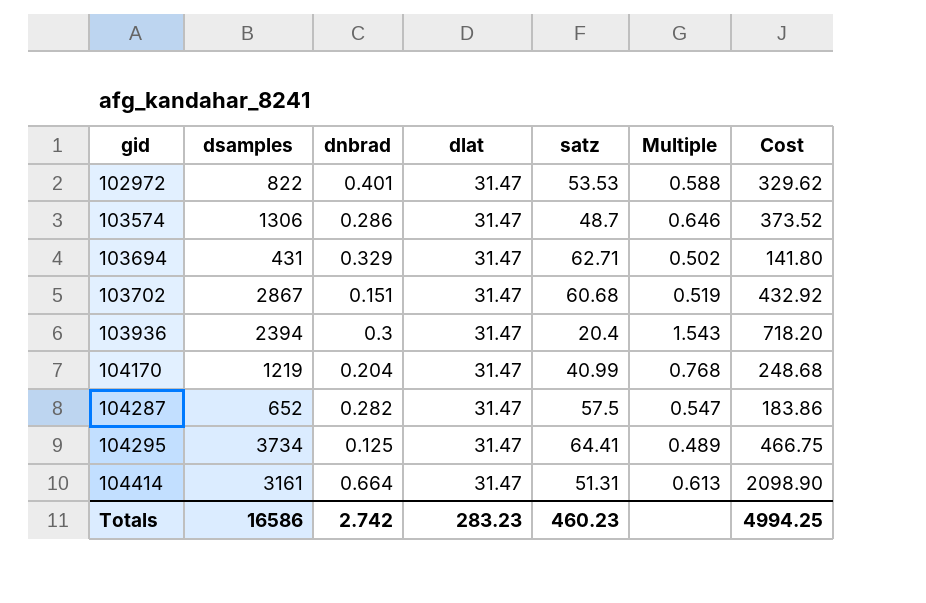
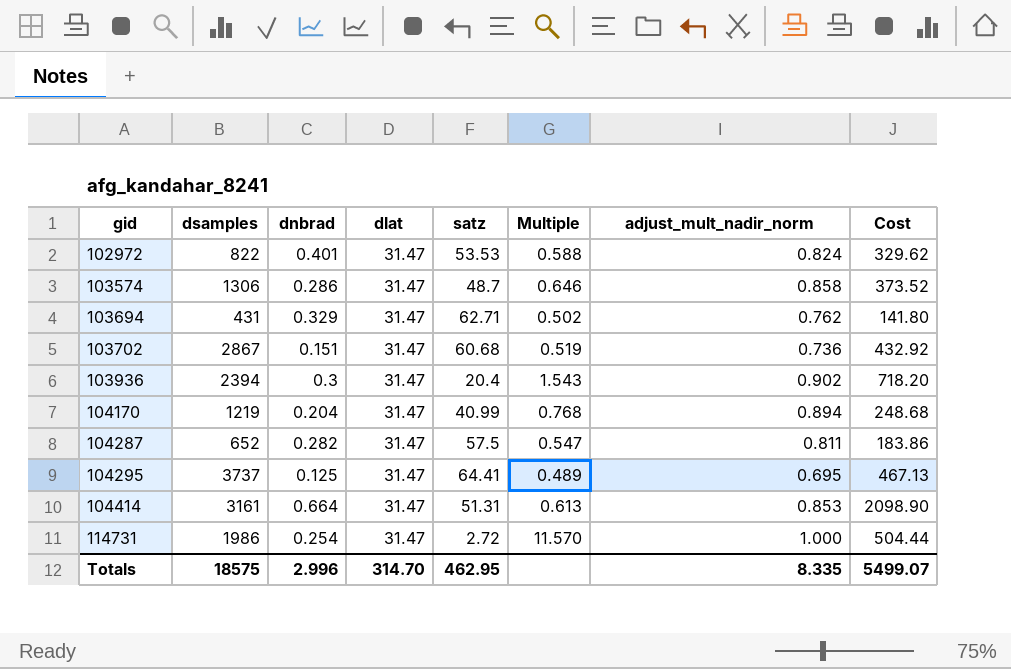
column adjust_mult_nadir_norm | position: none -> 7
104295 | dsamples: 3734 -> 3737
104295 | Cost: 466.75 -> 467.13
row 114731: none -> 1986 | 0.254 | 31.47 | 2.72 | 11.570 | 1.000 | 504.44
Totals | dsamples: 16586 -> 18575
Totals | dnbrad: 2.742 -> 2.996
Totals | dlat: 283.23 -> 314.70
Totals | satz: 460.23 -> 462.95
Totals | Cost: 4994.25 -> 5499.07

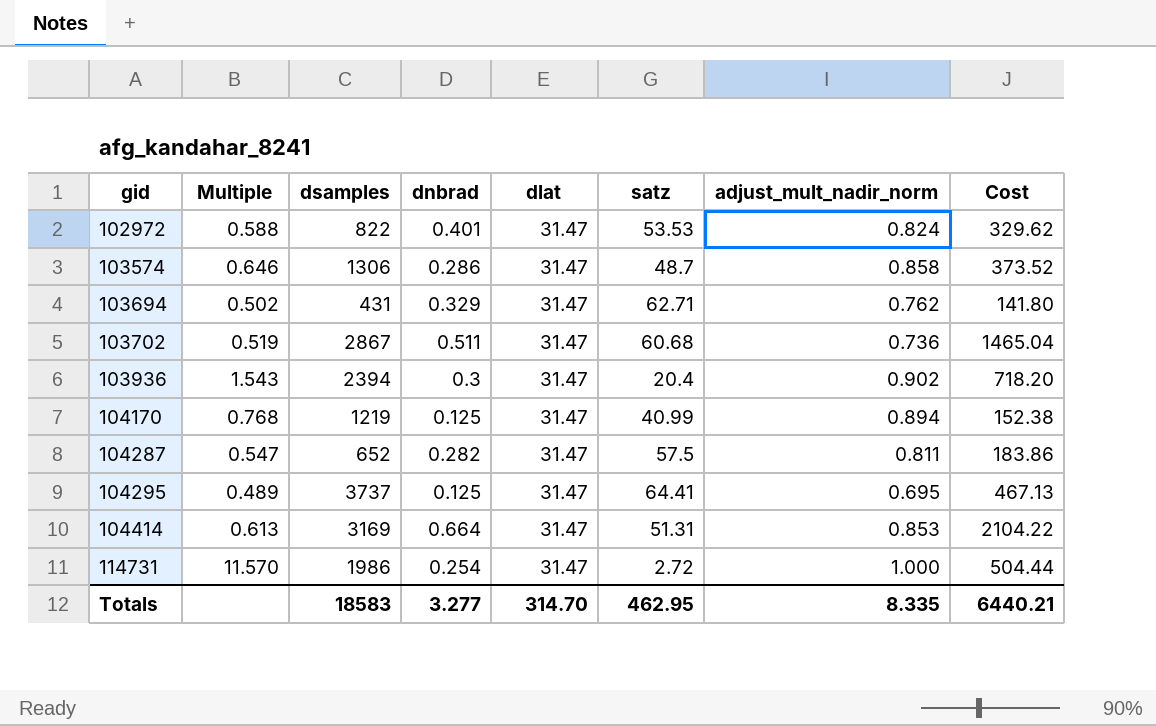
column Multiple | position: 6 -> 2
103702 | dnbrad: 0.151 -> 0.511
103702 | Cost: 432.92 -> 1465.04
104170 | dnbrad: 0.204 -> 0.125
104170 | Cost: 248.68 -> 152.38
104414 | dsamples: 3161 -> 3169
104414 | Cost: 2098.90 -> 2104.22
Totals | dsamples: 18575 -> 18583
Totals | dnbrad: 2.996 -> 3.277
Totals | Cost: 5499.07 -> 6440.21

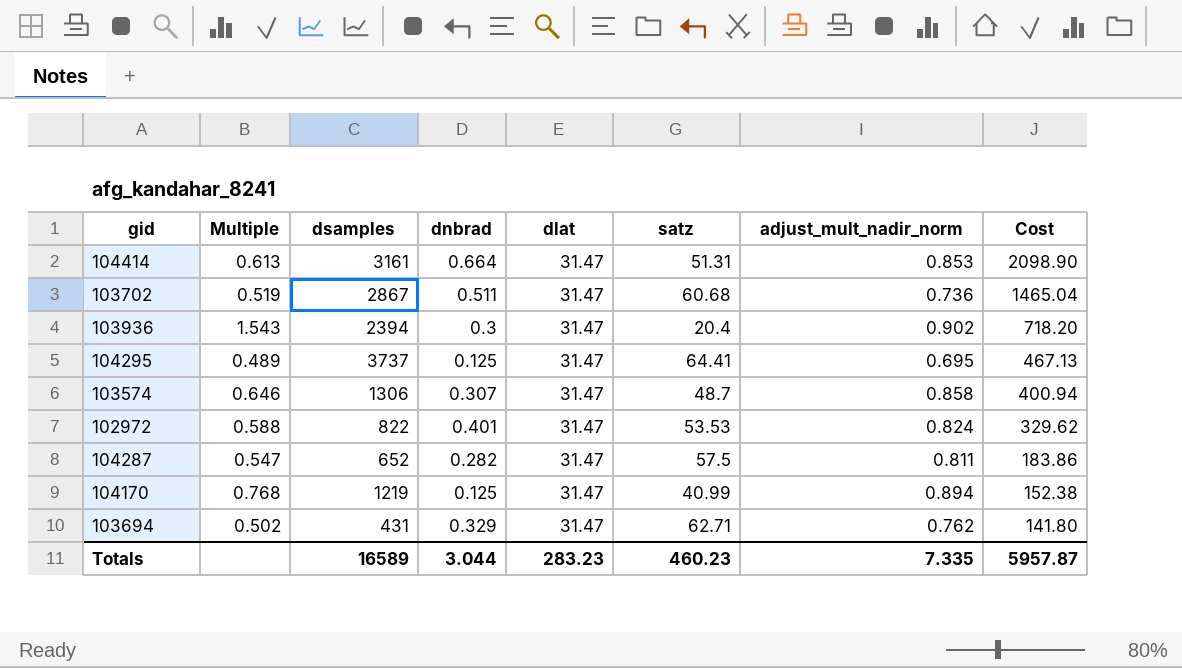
row order: gid ascending -> Cost descending
row 114731: 11.570 | 1986 | 0.254 | 31.47 | 2.72 | 1.000 | 504.44 -> none
104414 | dsamples: 3169 -> 3161
104414 | Cost: 2104.22 -> 2098.90
103574 | dnbrad: 0.286 -> 0.307
103574 | Cost: 373.52 -> 400.94
Totals | dsamples: 18583 -> 16589
Totals | dnbrad: 3.277 -> 3.044
Totals | dlat: 314.70 -> 283.23
Totals | satz: 462.95 -> 460.23
Totals | adjust_mult_nadir_norm: 8.335 -> 7.335
Totals | Cost: 6440.21 -> 5957.87

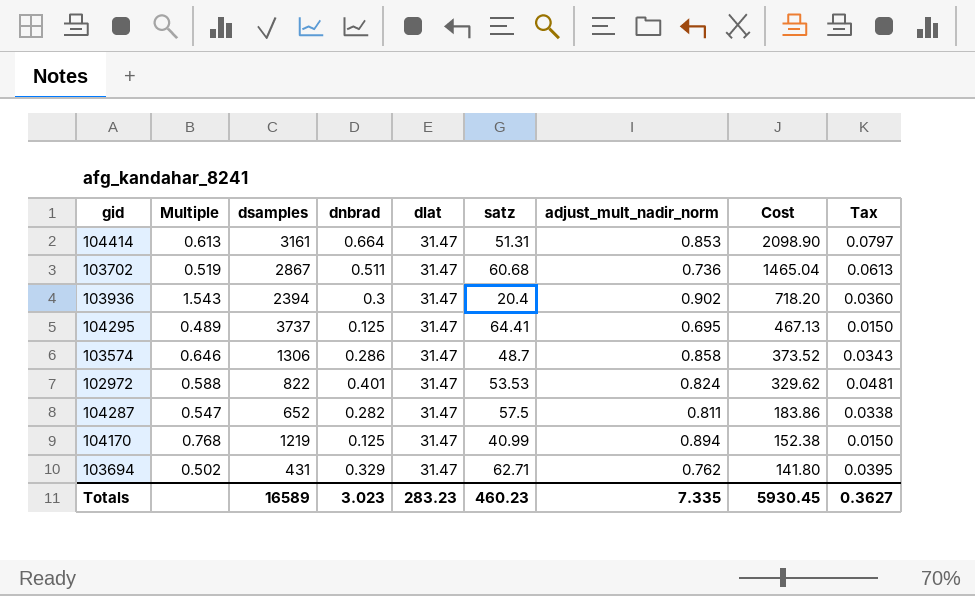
column Tax | formula: none -> [dnbrad] * 0.12
103574 | dnbrad: 0.307 -> 0.286
103574 | Cost: 400.94 -> 373.52
Totals | dnbrad: 3.044 -> 3.023
Totals | Cost: 5957.87 -> 5930.45

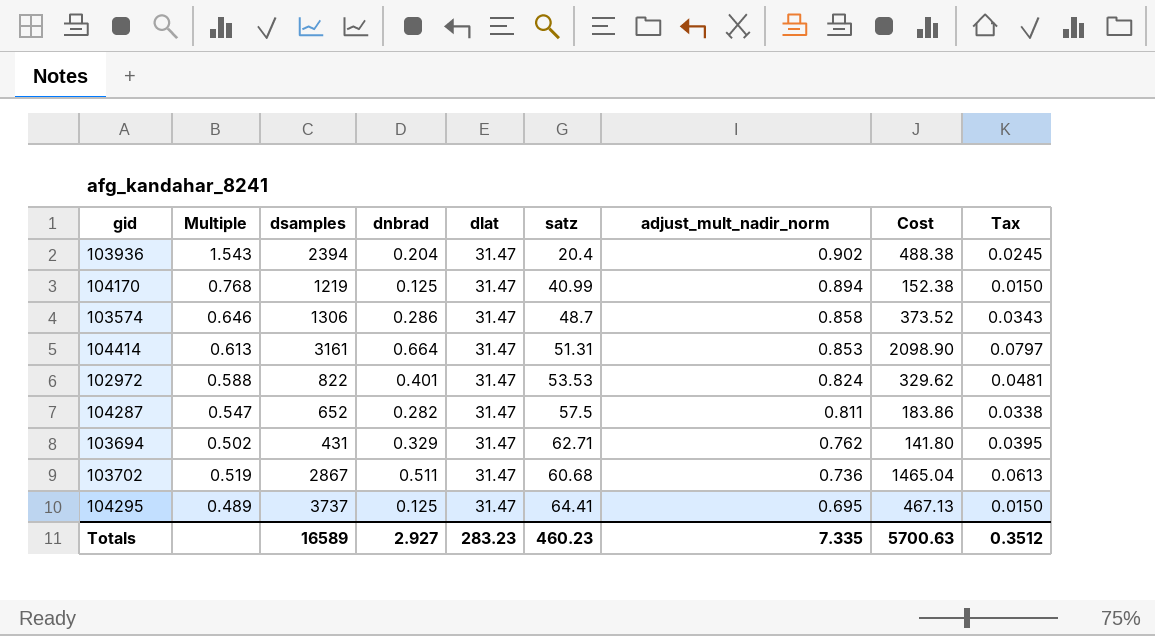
row order: Cost descending -> adjust_mult_nadir_norm descending
103936 | dnbrad: 0.3 -> 0.204
103936 | Cost: 718.20 -> 488.38
103936 | Tax: 0.0360 -> 0.0245
Totals | dnbrad: 3.023 -> 2.927
Totals | Cost: 5930.45 -> 5700.63
Totals | Tax: 0.3627 -> 0.3512

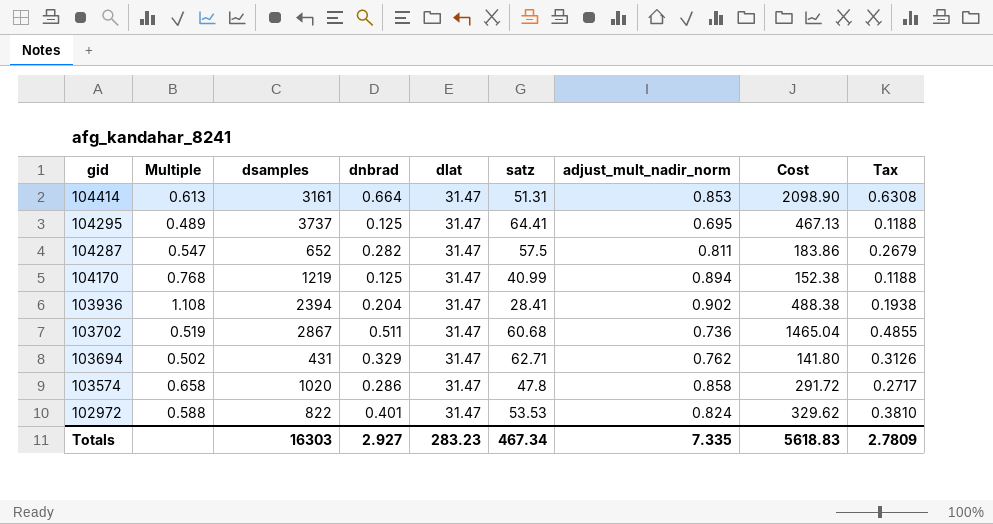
row order: adjust_mult_nadir_norm descending -> gid descending
column Tax | formula: [dnbrad] * 0.12 -> [dnbrad] * 0.95
103936 | Multiple: 1.543 -> 1.108
103936 | satz: 20.4 -> 28.41
103574 | Multiple: 0.646 -> 0.658
103574 | dsamples: 1306 -> 1020
103574 | satz: 48.7 -> 47.8
103574 | Cost: 373.52 -> 291.72
Totals | dsamples: 16589 -> 16303
Totals | satz: 460.23 -> 467.34
Totals | Cost: 5700.63 -> 5618.83
Totals | Tax: 0.3512 -> 2.7809

